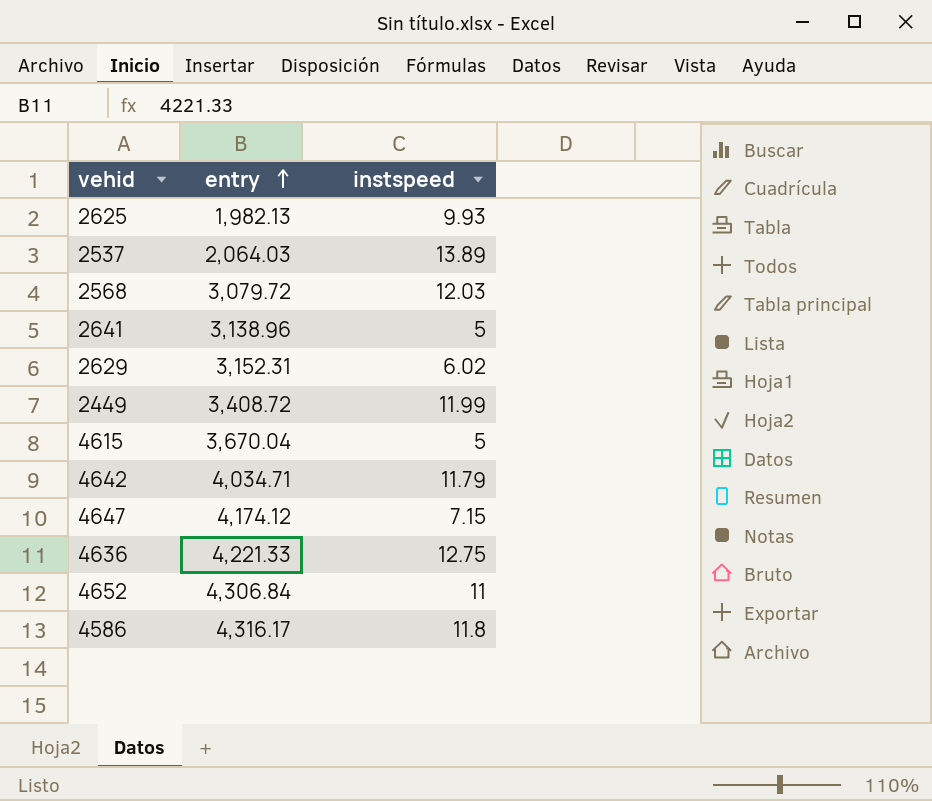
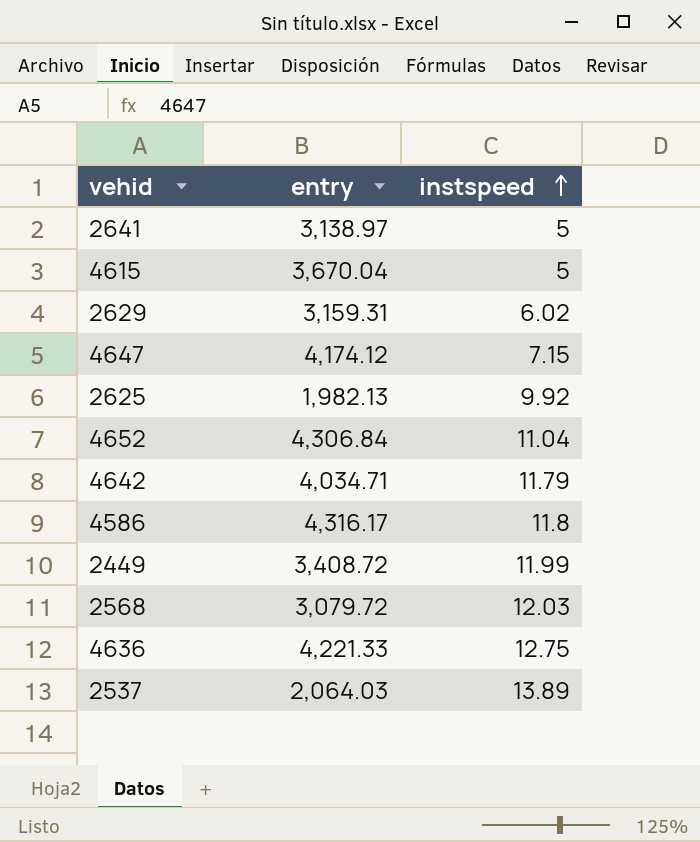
row order: entry ascending -> instspeed ascending
2641 | entry: 3,138.96 -> 3,138.97
2629 | entry: 3,152.31 -> 3,159.31
2625 | instspeed: 9.93 -> 9.92
4652 | instspeed: 11 -> 11.04

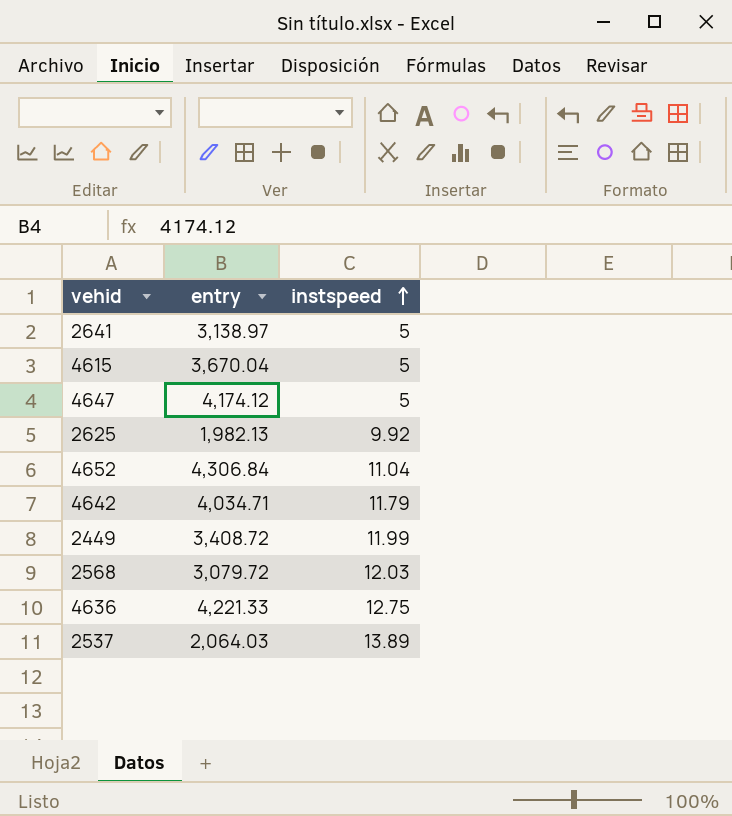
row 2629: 3,159.31 | 6.02 -> none
row 4586: 4,316.17 | 11.8 -> none
4647 | instspeed: 7.15 -> 5

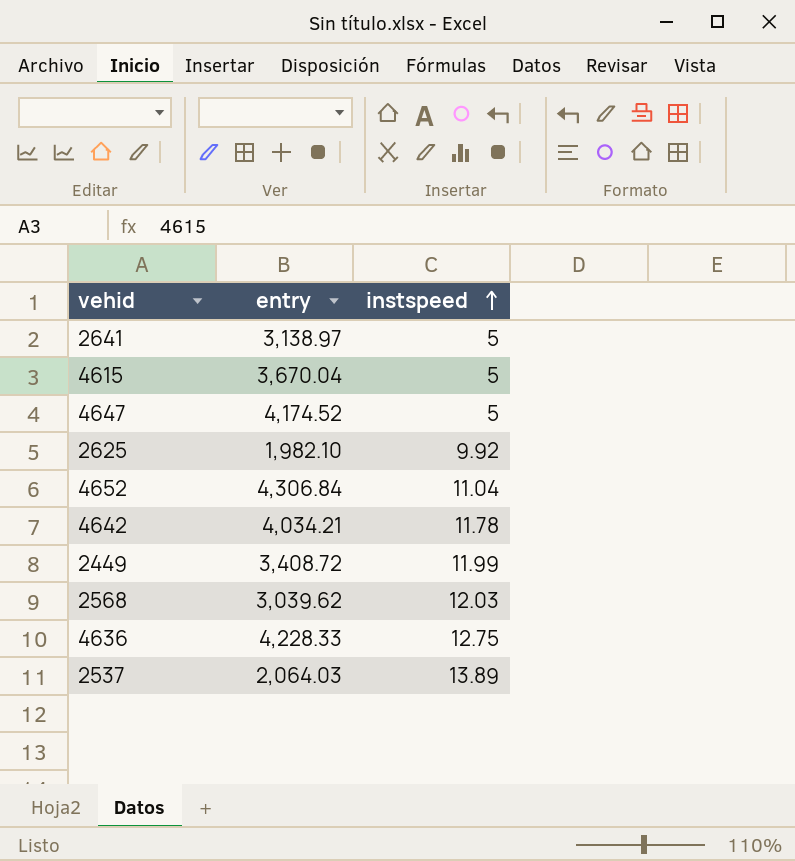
4647 | entry: 4,174.12 -> 4,174.52
2625 | entry: 1,982.13 -> 1,982.10
4642 | entry: 4,034.71 -> 4,034.21
4642 | instspeed: 11.79 -> 11.78
2568 | entry: 3,079.72 -> 3,039.62
4636 | entry: 4,221.33 -> 4,228.33

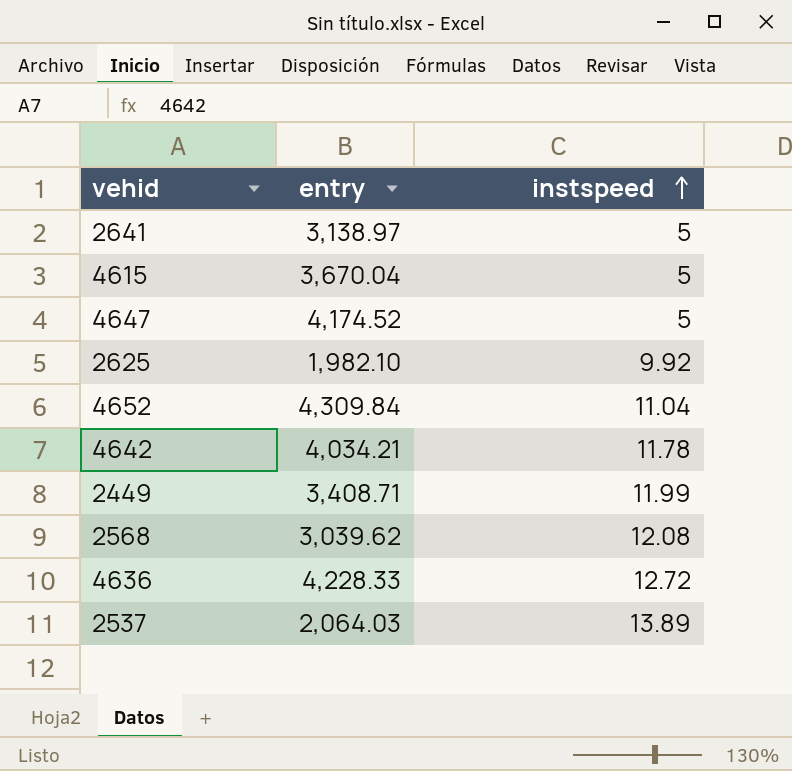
4652 | entry: 4,306.84 -> 4,309.84
2449 | entry: 3,408.72 -> 3,408.71
2568 | instspeed: 12.03 -> 12.08
4636 | instspeed: 12.75 -> 12.72

